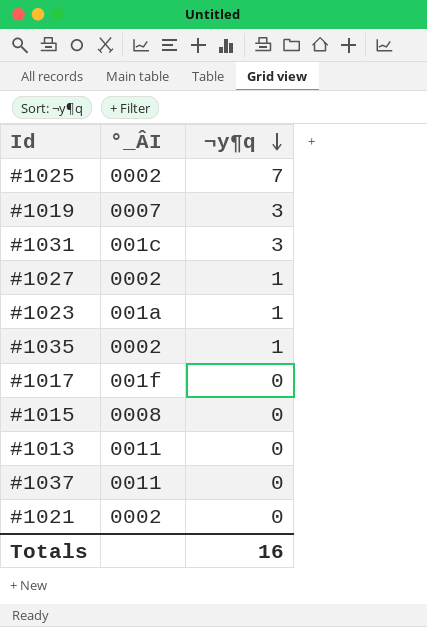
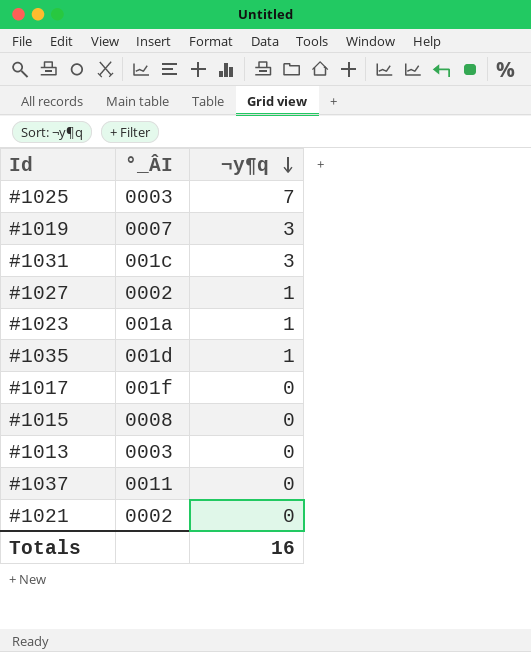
#1025 | °_ÂI: 0002 -> 0003
#1035 | °_ÂI: 0002 -> 001d
#1013 | °_ÂI: 0011 -> 0003

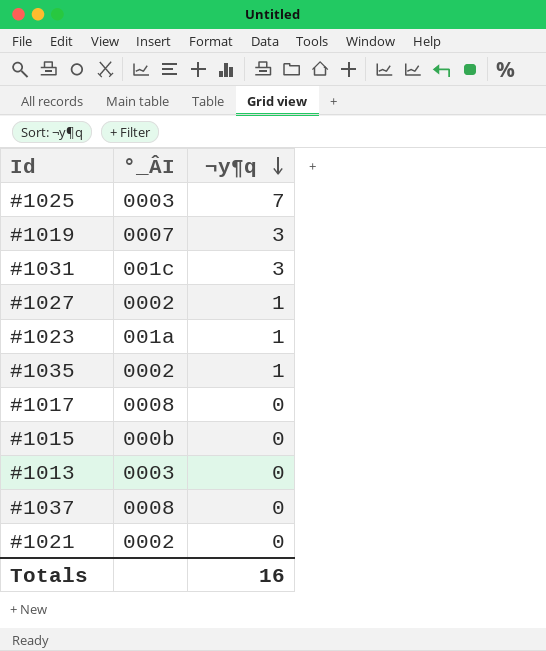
#1035 | °_ÂI: 001d -> 0002
#1017 | °_ÂI: 001f -> 0008
#1015 | °_ÂI: 0008 -> 000b
#1037 | °_ÂI: 0011 -> 0008

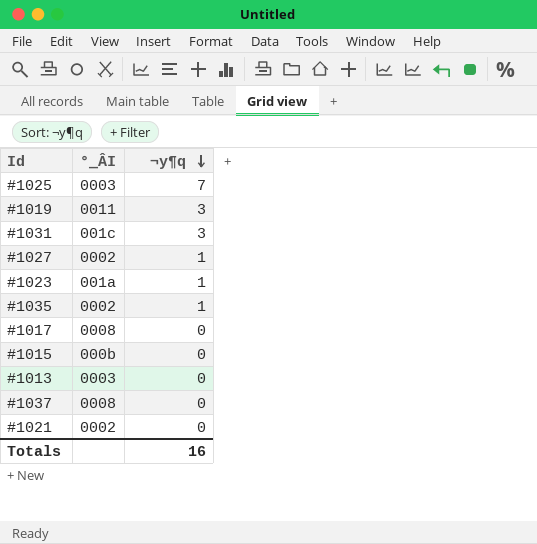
#1019 | °_ÂI: 0007 -> 0011

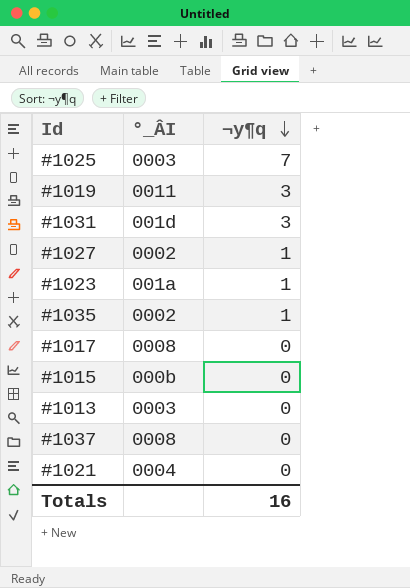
#1031 | °_ÂI: 001c -> 001d
#1021 | °_ÂI: 0002 -> 0004

